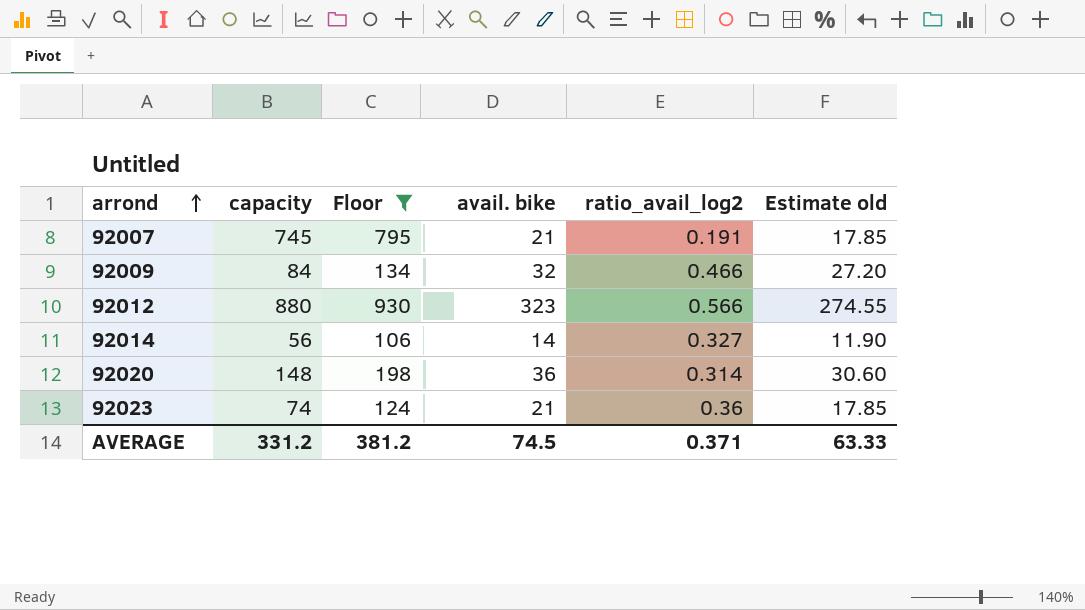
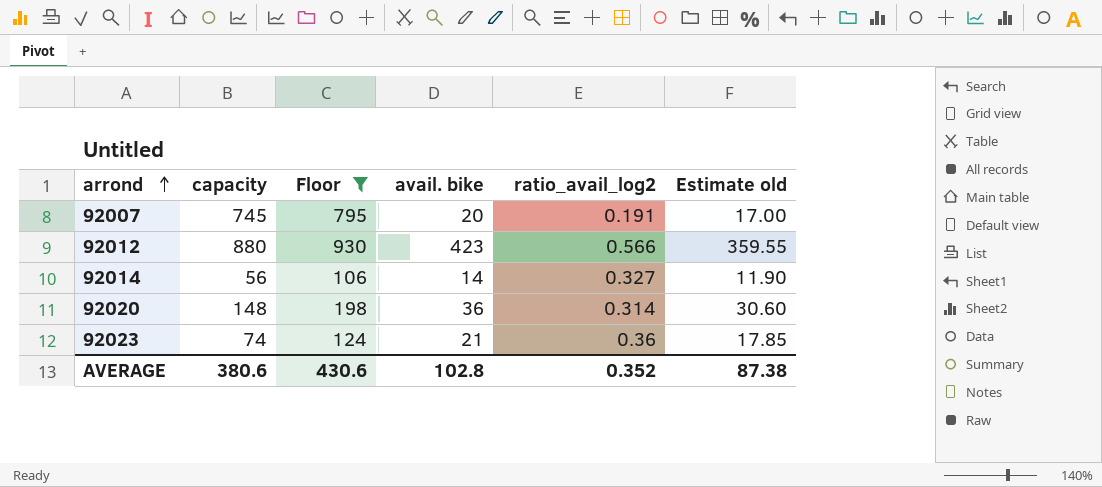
row 92009: 84 | 134 | 32 | 0.466 | 27.20 -> none
92007 | avail. bike: 21 -> 20
92007 | Estimate old: 17.85 -> 17.00
92012 | avail. bike: 323 -> 423
92012 | Estimate old: 274.55 -> 359.55
AVERAGE | capacity: 331.2 -> 380.6
AVERAGE | Floor: 381.2 -> 430.6
AVERAGE | avail. bike: 74.5 -> 102.8
AVERAGE | ratio_avail_log2: 0.371 -> 0.352
AVERAGE | Estimate old: 63.33 -> 87.38

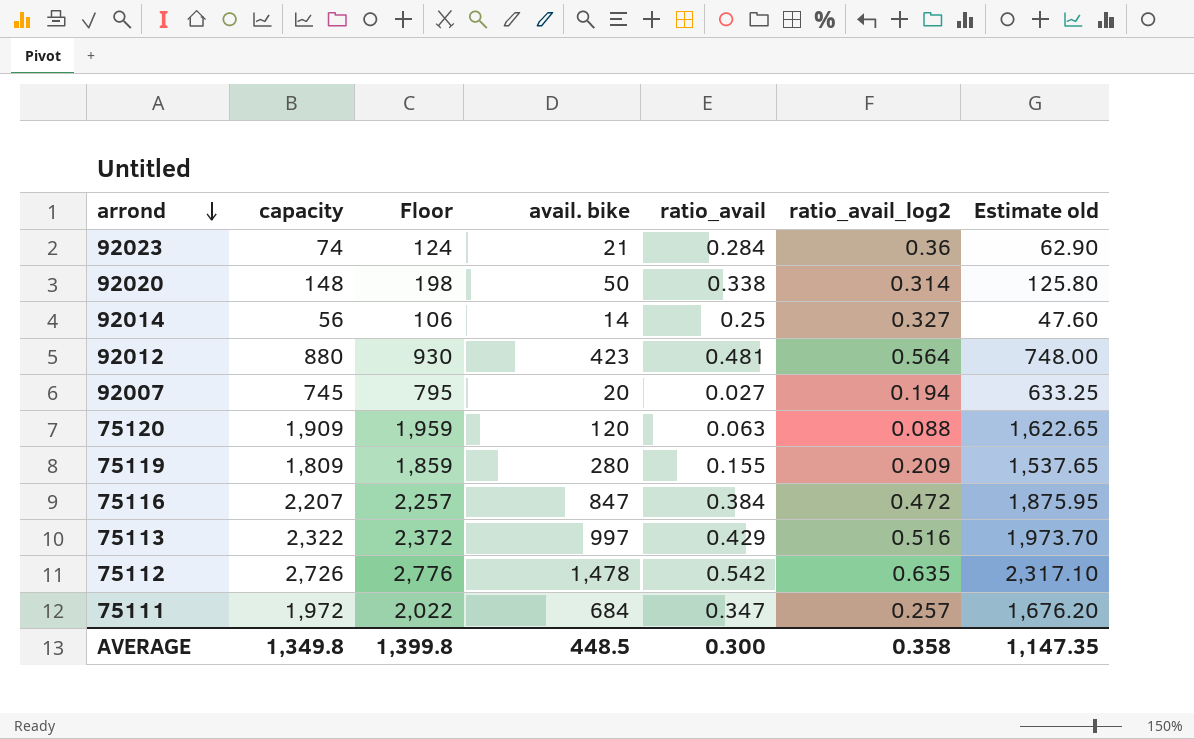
filter: Floor <= 930 -> none
row order: arrond ascending -> arrond descending
column ratio_avail | formula: none -> [avail. bike] / [capacity]
column Estimate old | formula: [avail. bike] * 0.85 -> [capacity] * 0.85
92020 | avail. bike: 36 -> 50
92012 | ratio_avail_log2: 0.566 -> 0.564
92007 | ratio_avail_log2: 0.191 -> 0.194
AVERAGE | capacity: 380.6 -> 1,349.8
AVERAGE | Floor: 430.6 -> 1,399.8
AVERAGE | avail. bike: 102.8 -> 448.5
AVERAGE | ratio_avail_log2: 0.352 -> 0.358
AVERAGE | Estimate old: 87.38 -> 1,147.35

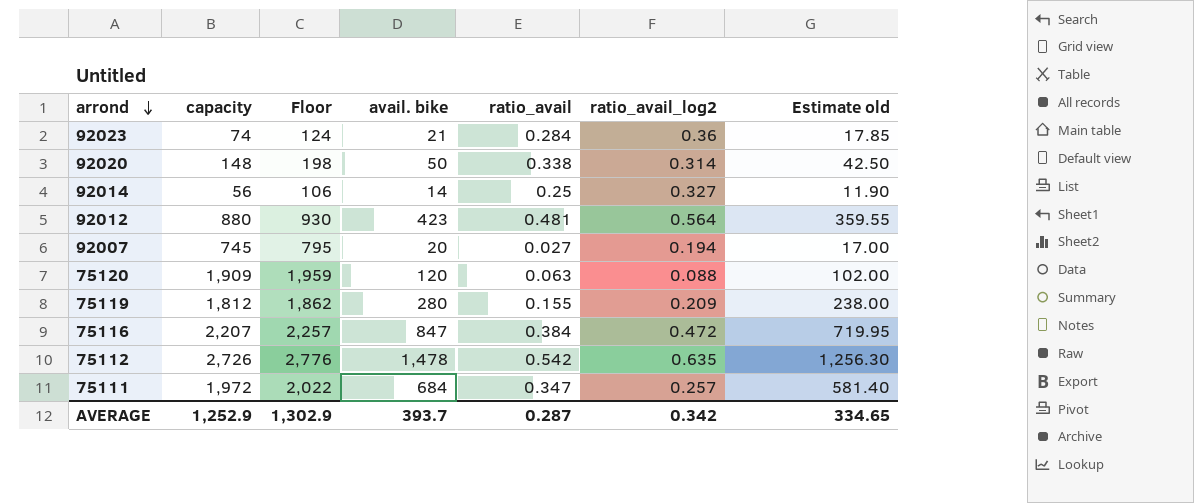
column Estimate old | formula: [capacity] * 0.85 -> [avail. bike] * 0.85
row 75113: 2,322 | 2,372 | 997 | 0.429 | 0.516 | 1,973.70 -> none
75119 | capacity: 1,809 -> 1,812
75119 | Floor: 1,859 -> 1,862
AVERAGE | capacity: 1,349.8 -> 1,252.9
AVERAGE | Floor: 1,399.8 -> 1,302.9
AVERAGE | avail. bike: 448.5 -> 393.7
AVERAGE | ratio_avail: 0.300 -> 0.287
AVERAGE | ratio_avail_log2: 0.358 -> 0.342
AVERAGE | Estimate old: 1,147.35 -> 334.65

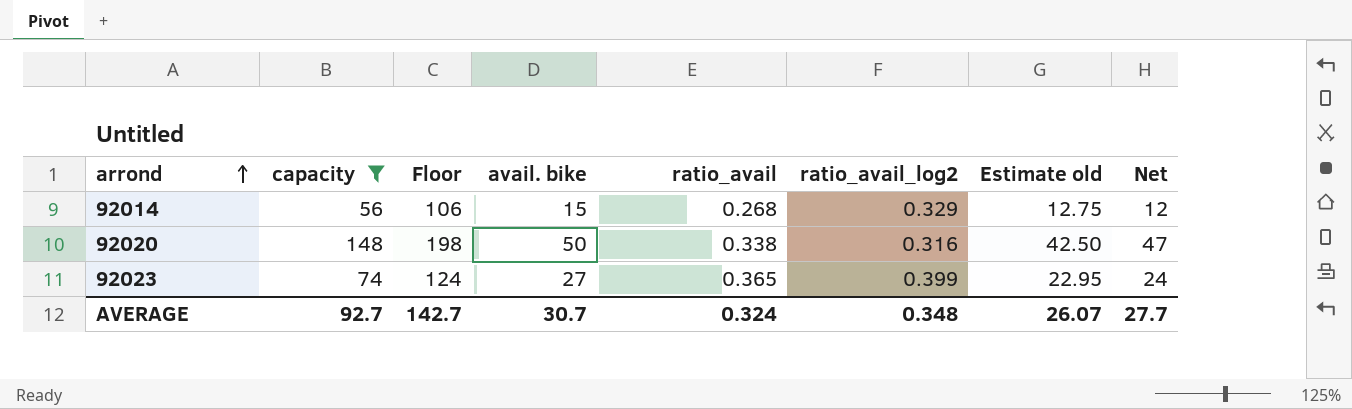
filter: none -> capacity <= 148
row order: arrond descending -> arrond ascending
column Net | formula: none -> [avail. bike] - 3
92014 | avail. bike: 14 -> 15
92014 | ratio_avail: 0.25 -> 0.268
92014 | ratio_avail_log2: 0.327 -> 0.329
92014 | Estimate old: 11.90 -> 12.75
92020 | ratio_avail_log2: 0.314 -> 0.316
92023 | avail. bike: 21 -> 27
92023 | ratio_avail: 0.284 -> 0.365
92023 | ratio_avail_log2: 0.36 -> 0.399
92023 | Estimate old: 17.85 -> 22.95
AVERAGE | capacity: 1,252.9 -> 92.7
AVERAGE | Floor: 1,302.9 -> 142.7
AVERAGE | avail. bike: 393.7 -> 30.7
AVERAGE | ratio_avail: 0.287 -> 0.324
AVERAGE | ratio_avail_log2: 0.342 -> 0.348
AVERAGE | Estimate old: 334.65 -> 26.07

